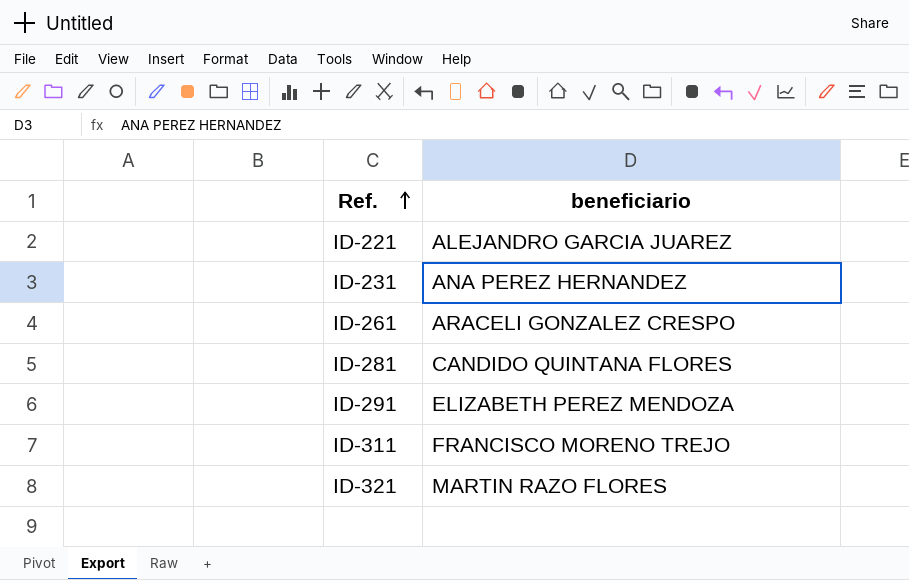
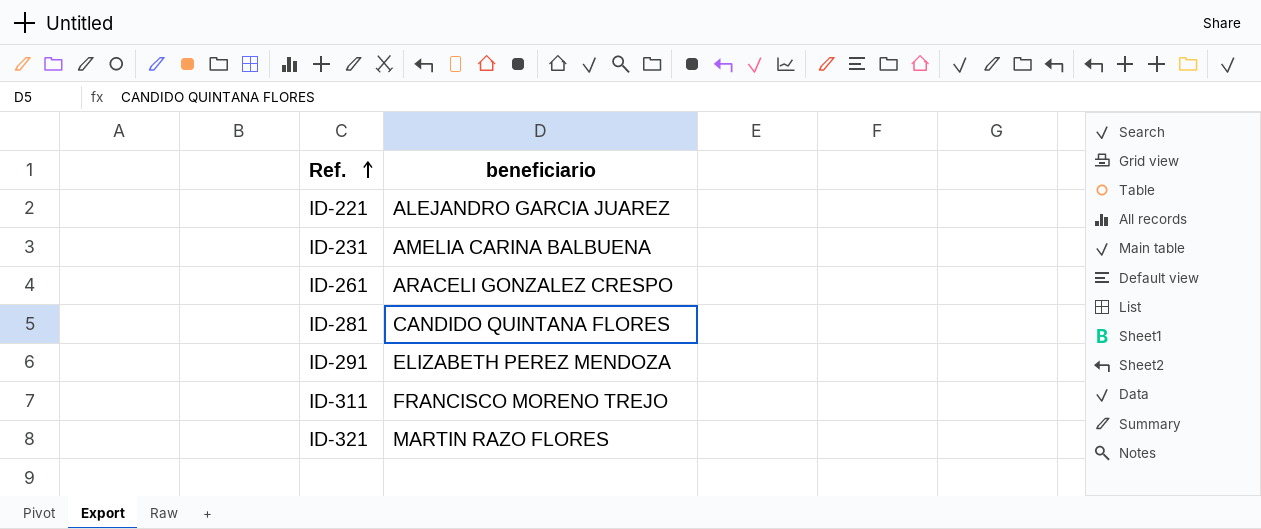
ID-231 | beneficiario: ANA PEREZ HERNANDEZ -> AMELIA CARINA BALBUENA

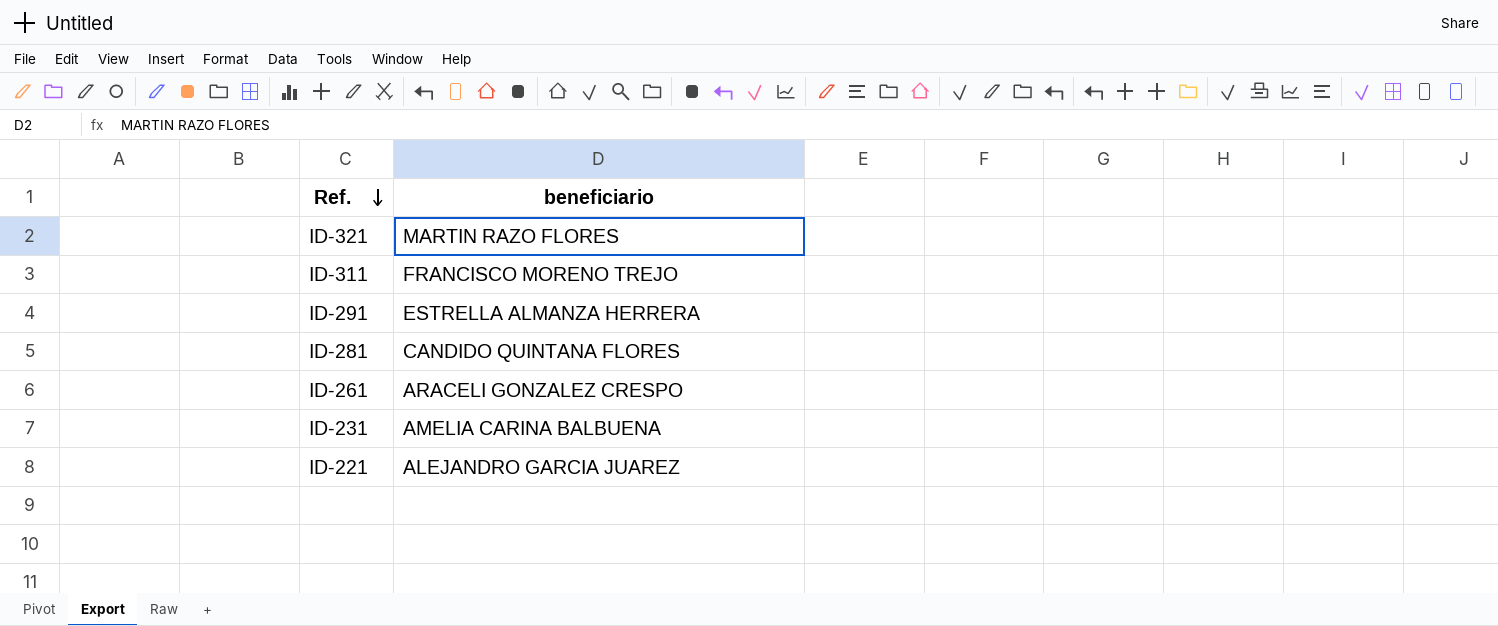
row order: Ref. ascending -> Ref. descending
ID-291 | beneficiario: ELIZABETH PEREZ MENDOZA -> ESTRELLA ALMANZA HERRERA

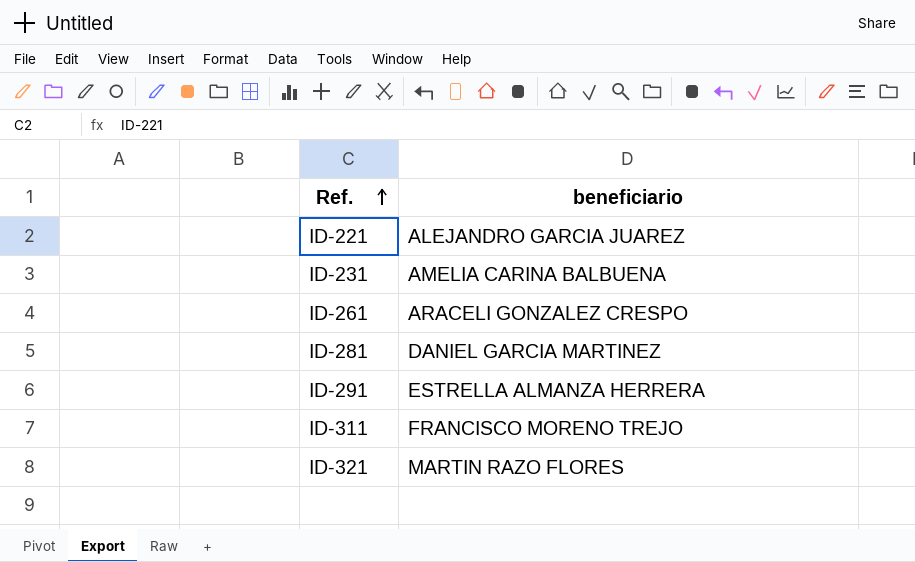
row order: Ref. descending -> Ref. ascending
ID-281 | beneficiario: CANDIDO QUINTANA FLORES -> DANIEL GARCIA MARTINEZ

